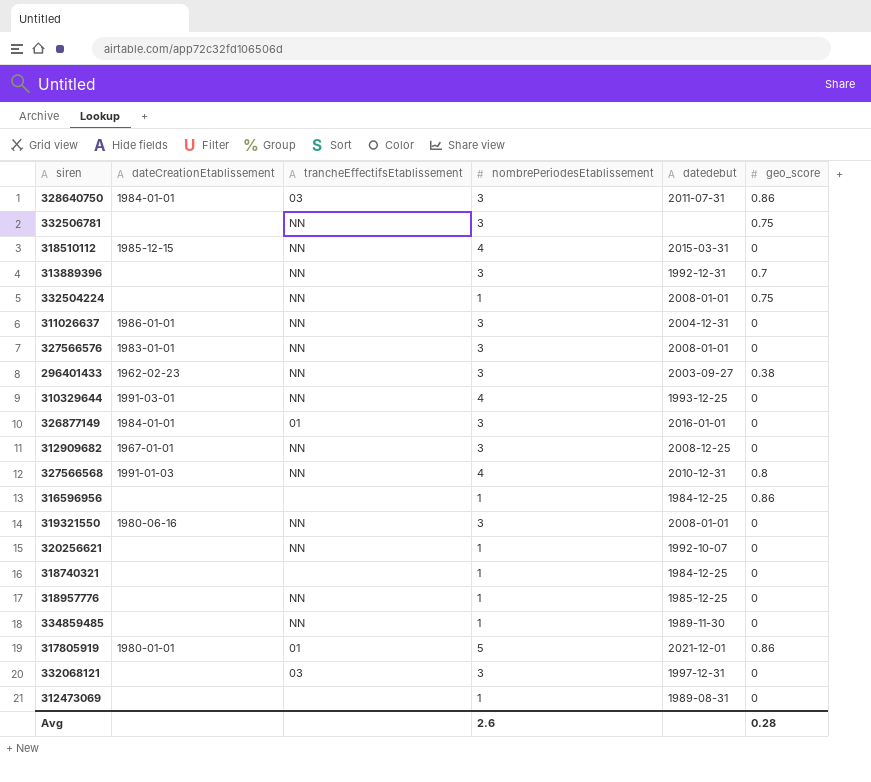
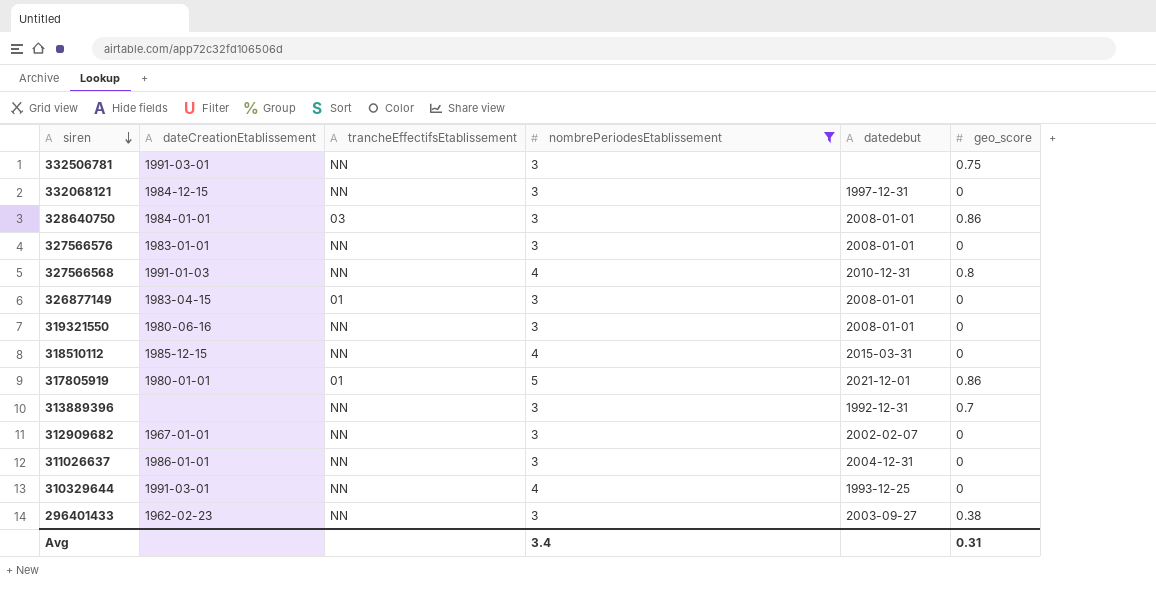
filter: none -> nombrePeriodesEtablissement != 1
row order: none -> siren descending
332506781 | dateCreationEtablissement: none -> 1991-03-01
332068121 | dateCreationEtablissement: none -> 1984-12-15
332068121 | trancheEffectifsEtablissement: 03 -> NN
328640750 | datedebut: 2011-07-31 -> 2008-01-01
326877149 | dateCreationEtablissement: 1984-01-01 -> 1983-04-15
326877149 | datedebut: 2016-01-01 -> 2008-01-01
312909682 | datedebut: 2008-12-25 -> 2002-02-07
Avg | nombrePeriodesEtablissement: 2.6 -> 3.4
Avg | geo_score: 0.28 -> 0.31

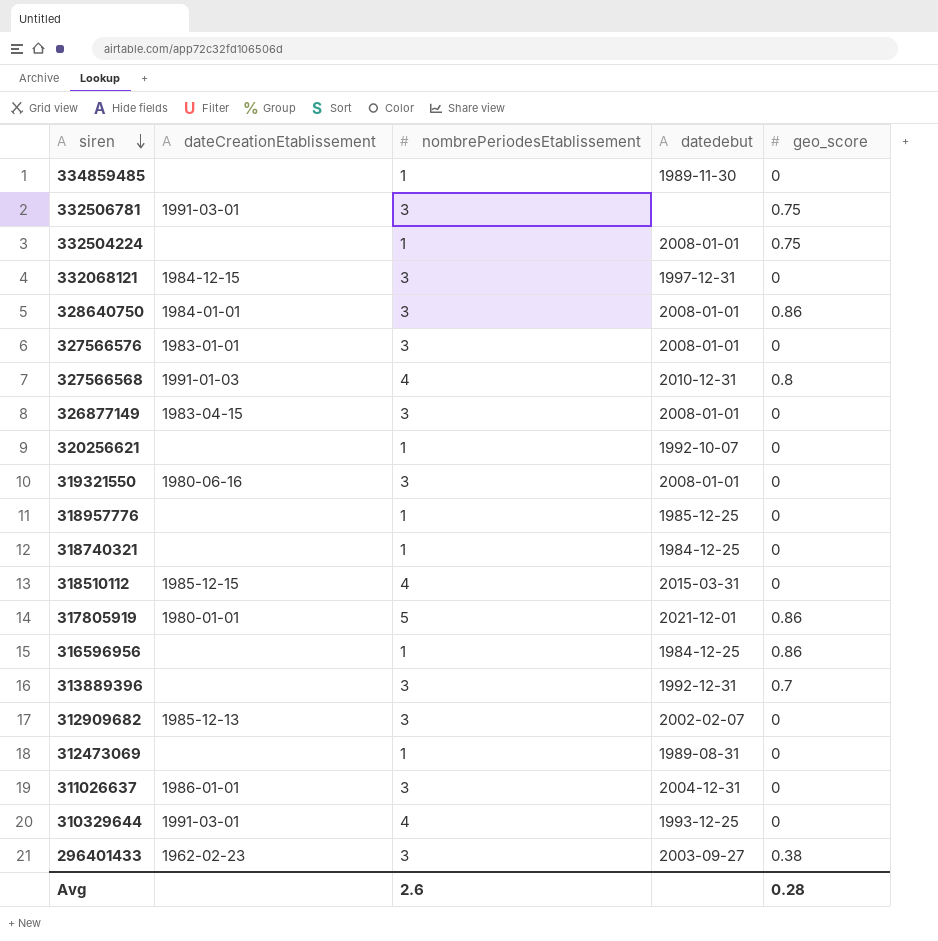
filter: nombrePeriodesEtablissement != 1 -> none
column trancheEffectifsEtablissement | position: 3 -> none
312909682 | dateCreationEtablissement: 1967-01-01 -> 1985-12-13
Avg | nombrePeriodesEtablissement: 3.4 -> 2.6
Avg | geo_score: 0.31 -> 0.28

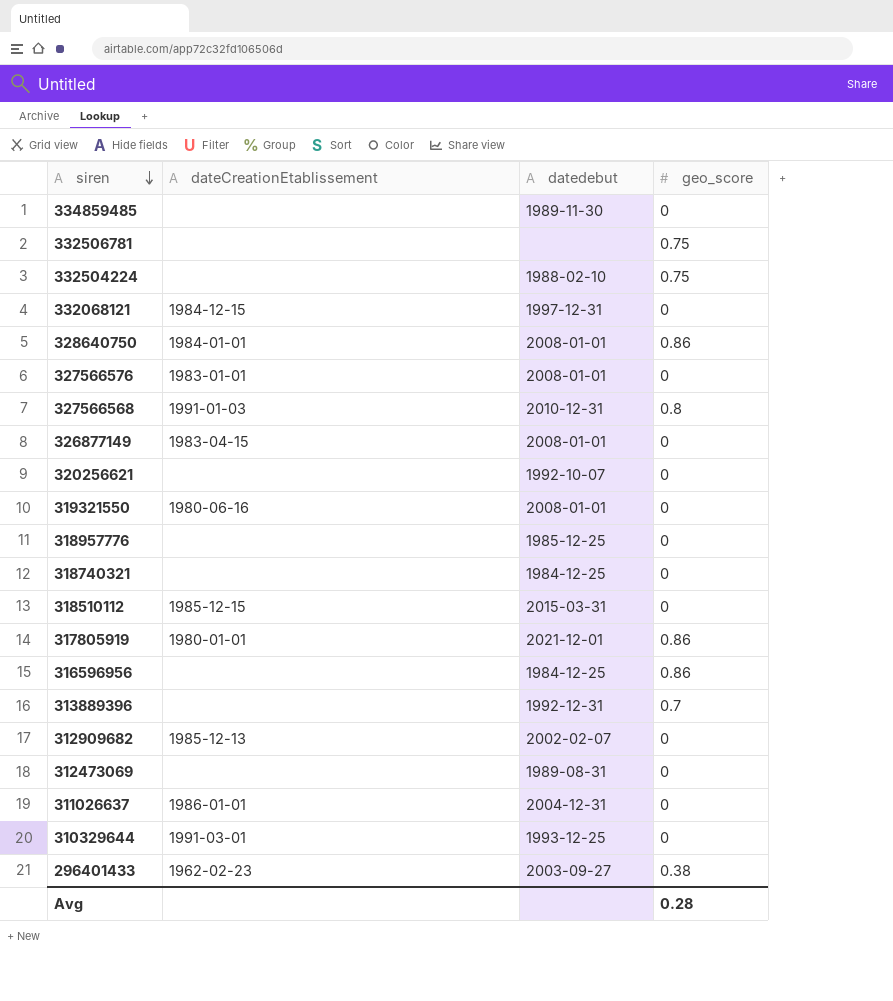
column nombrePeriodesEtablissement | position: 3 -> none
332506781 | dateCreationEtablissement: 1991-03-01 -> none
332504224 | datedebut: 2008-01-01 -> 1988-02-10

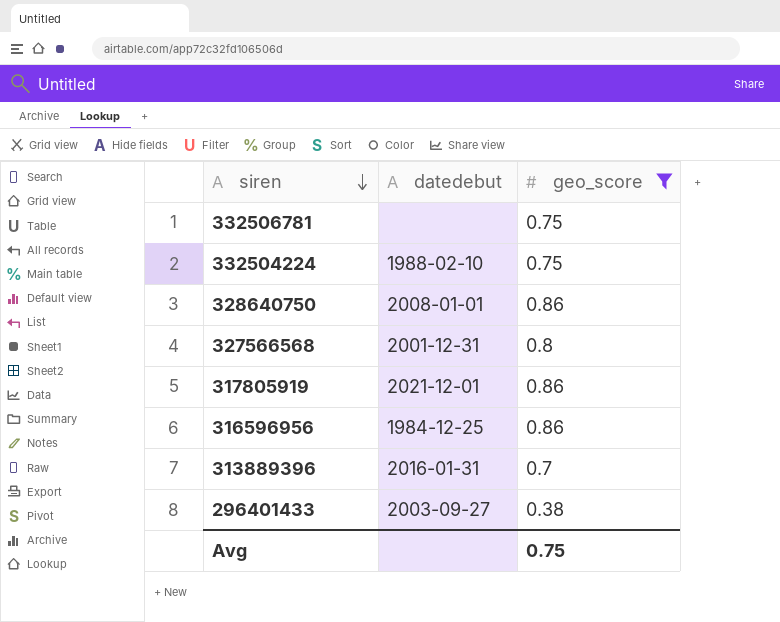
filter: none -> geo_score != 0
column dateCreationEtablissement | position: 2 -> none
327566568 | datedebut: 2010-12-31 -> 2001-12-31
313889396 | datedebut: 1992-12-31 -> 2016-01-31
Avg | geo_score: 0.28 -> 0.75

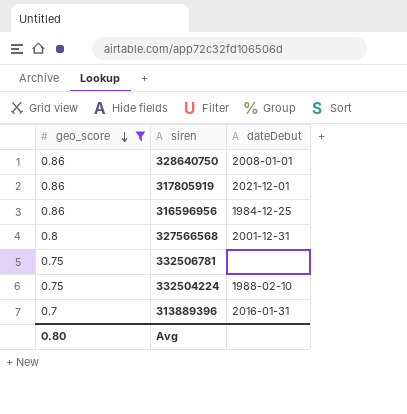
row order: siren descending -> geo_score descending
column geo_score | position: 3 -> 1
column name: datedebut -> dateDebut
row 296401433: 2003-09-27 | 0.38 -> none
Avg | geo_score: 0.75 -> 0.80

